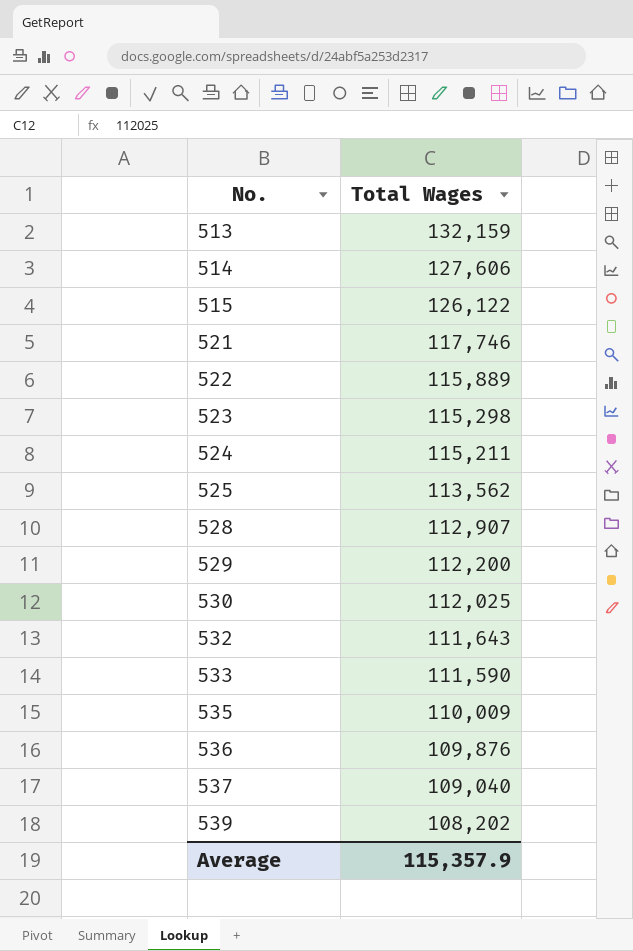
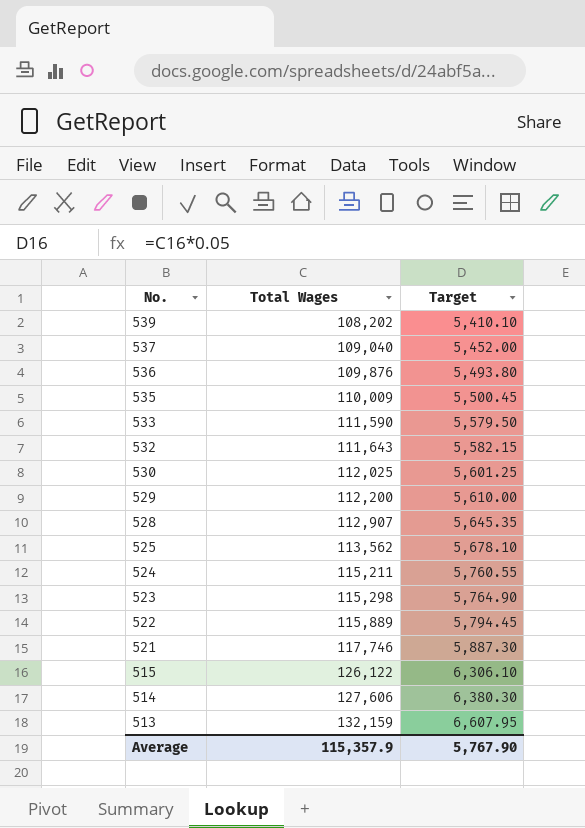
row order: No. ascending -> No. descending
column Target | formula: none -> [Total Wages] * 0.05

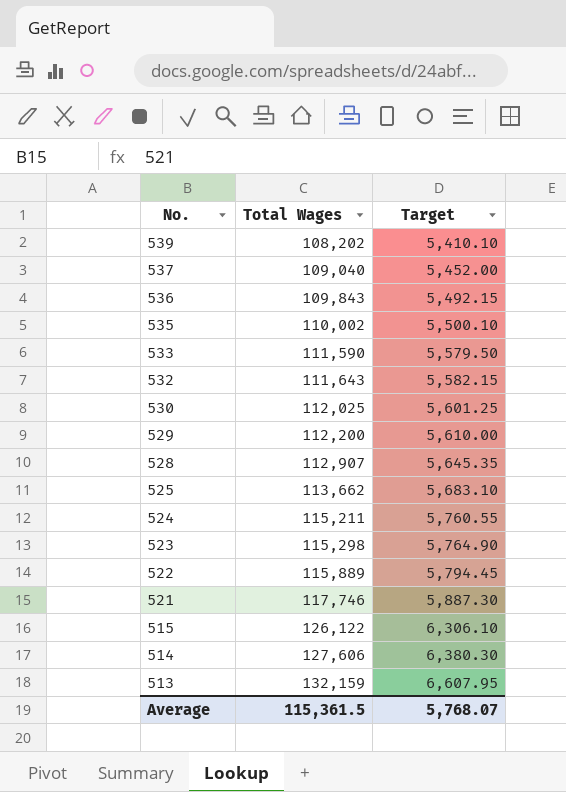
536 | Total Wages: 109,876 -> 109,843
536 | Target: 5,493.80 -> 5,492.15
535 | Total Wages: 110,009 -> 110,002
535 | Target: 5,500.45 -> 5,500.10
525 | Total Wages: 113,562 -> 113,662
525 | Target: 5,678.10 -> 5,683.10
Average | Total Wages: 115,357.9 -> 115,361.5
Average | Target: 5,767.90 -> 5,768.07

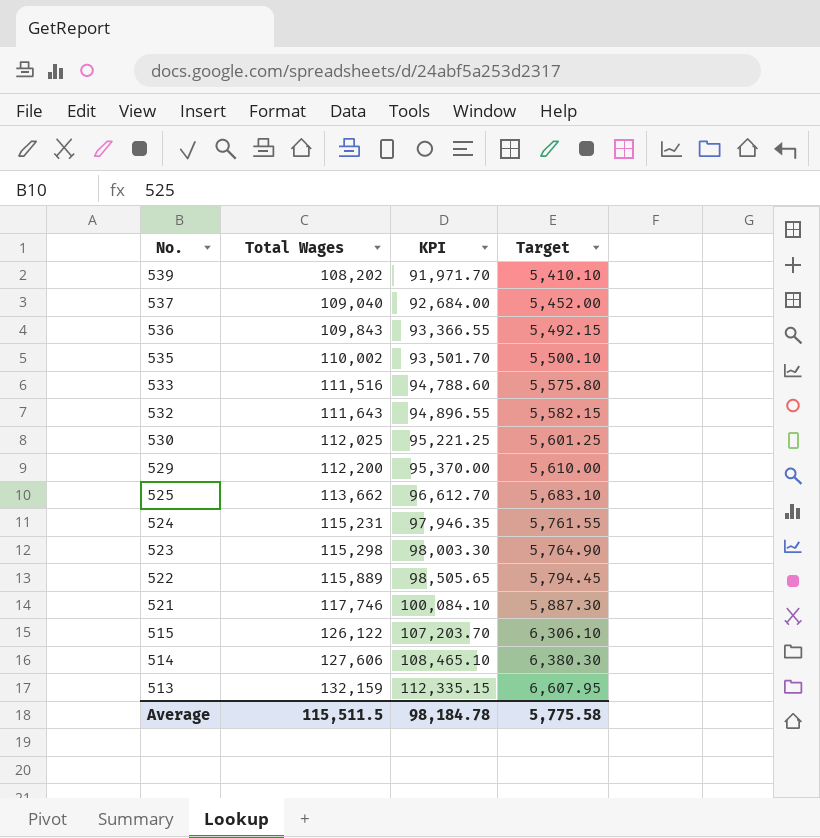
column KPI | formula: none -> [Total Wages] * 0.85
row 528: 112,907 | 5,645.35 -> none
533 | Total Wages: 111,590 -> 111,516
533 | Target: 5,579.50 -> 5,575.80
524 | Total Wages: 115,211 -> 115,231
524 | Target: 5,760.55 -> 5,761.55
Average | Total Wages: 115,361.5 -> 115,511.5
Average | Target: 5,768.07 -> 5,775.58

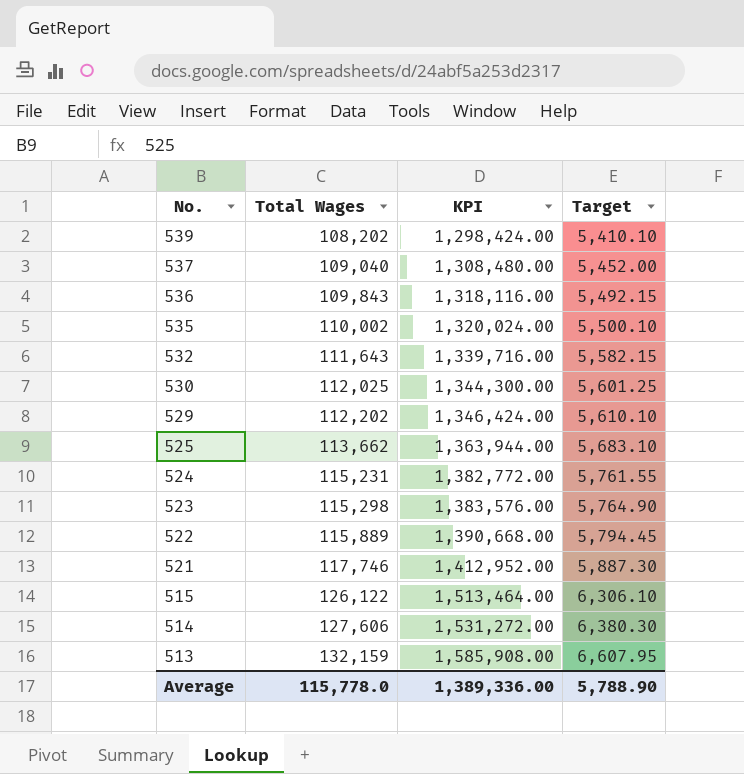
column KPI | formula: [Total Wages] * 0.85 -> [Total Wages] * 12
row 533: 111,516 | 94,788.60 | 5,575.80 -> none
529 | Total Wages: 112,200 -> 112,202
529 | Target: 5,610.00 -> 5,610.10
Average | Total Wages: 115,511.5 -> 115,778.0
Average | KPI: 98,184.78 -> 1,389,336.00
Average | Target: 5,775.58 -> 5,788.90

